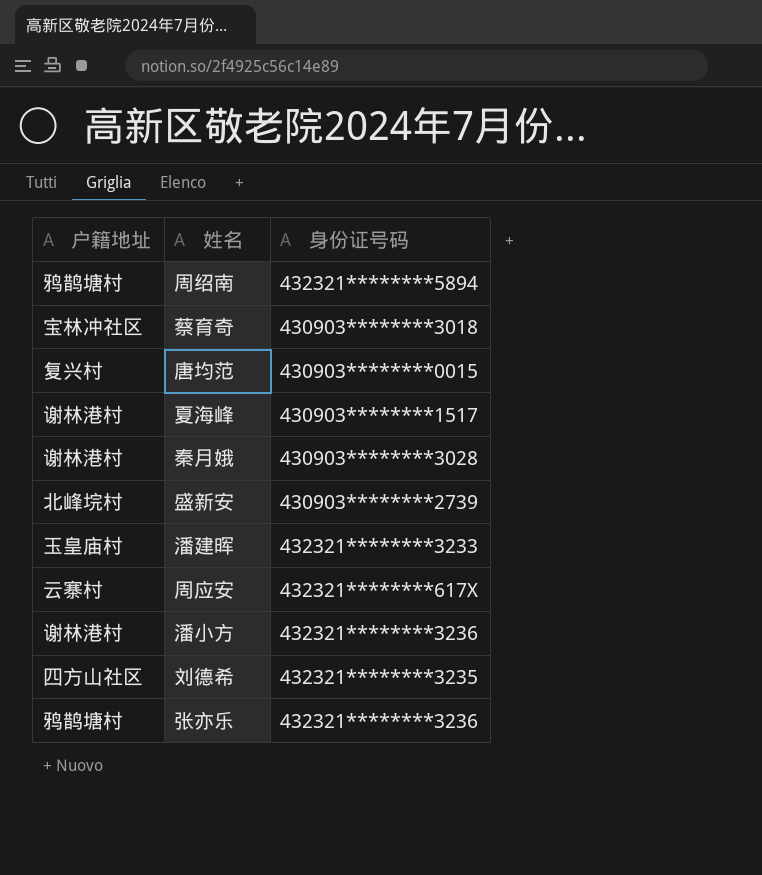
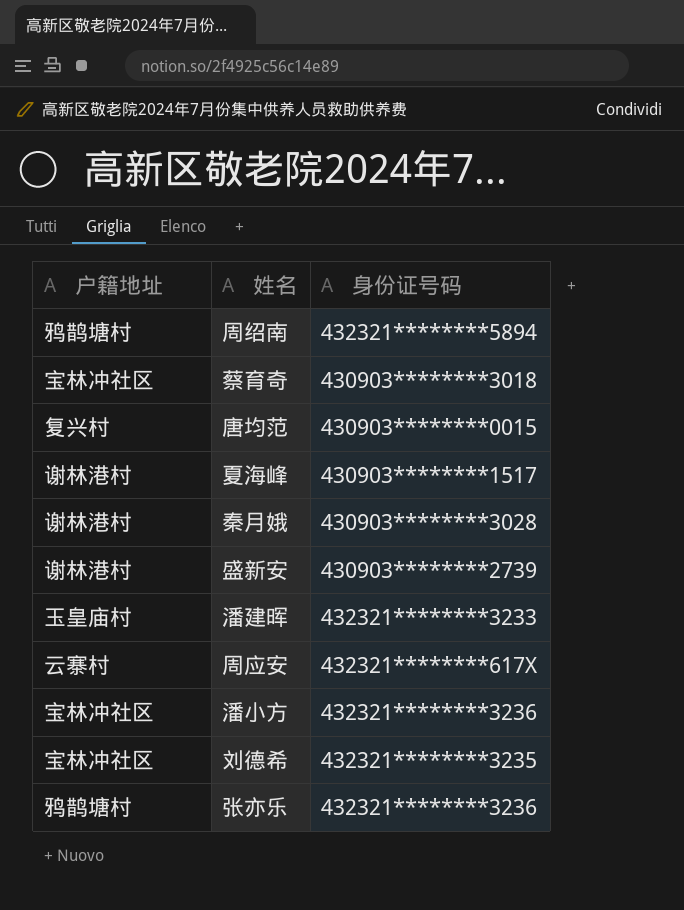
盛新安 | 户籍地址: 北峰垸村 -> 谢林港村
潘小方 | 户籍地址: 谢林港村 -> 宝林冲社区
刘德希 | 户籍地址: 四方山社区 -> 宝林冲社区

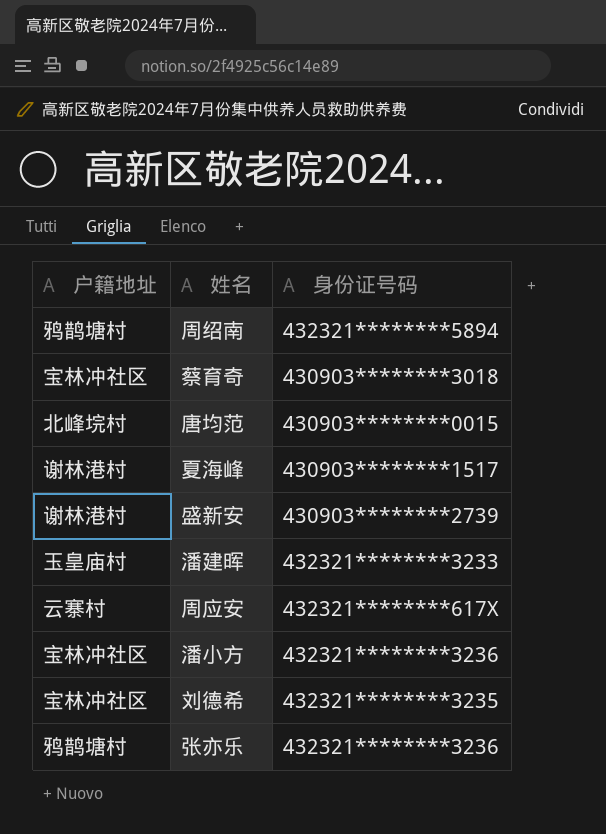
row 秦月娥: 谢林港村 | 430903********3028 -> none
唐均范 | 户籍地址: 复兴村 -> 北峰垸村

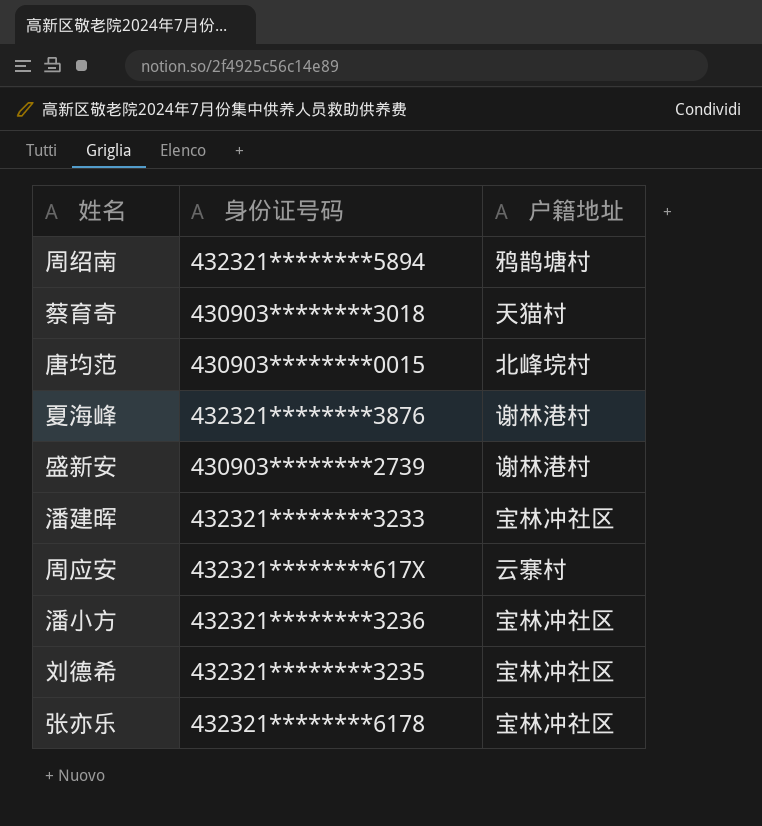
column 户籍地址 | position: 1 -> 3
蔡育奇 | 户籍地址: 宝林冲社区 -> 天猫村
夏海峰 | 身份证号码: 430903********1517 -> 432321********3876
潘建晖 | 户籍地址: 玉皇庙村 -> 宝林冲社区
张亦乐 | 身份证号码: 432321********3236 -> 432321********6178
张亦乐 | 户籍地址: 鸦鹊塘村 -> 宝林冲社区

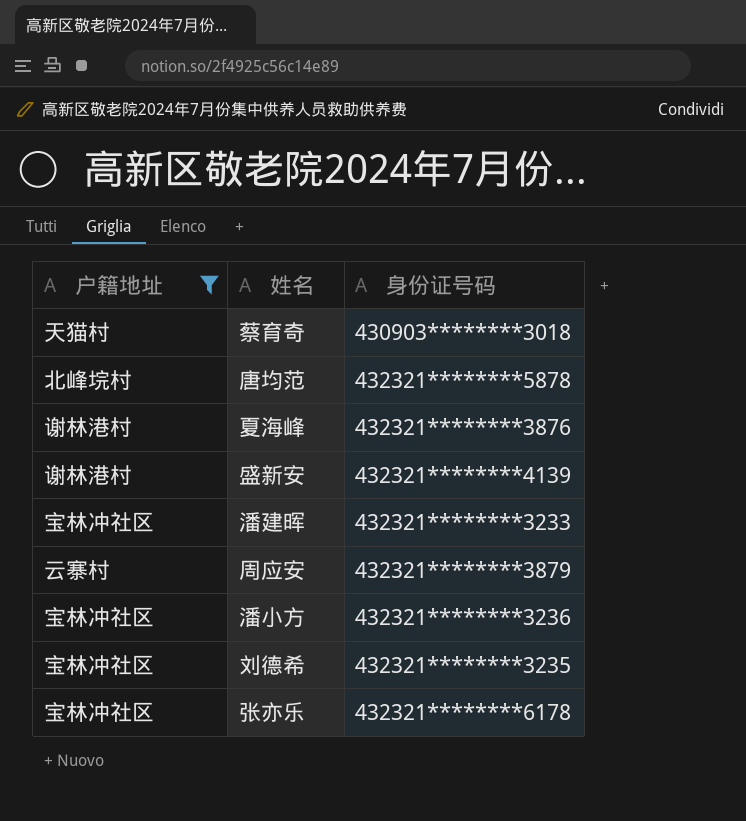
filter: none -> 户籍地址 != 鸦鹊塘村
column 户籍地址 | position: 3 -> 1
唐均范 | 身份证号码: 430903********0015 -> 432321********5878
盛新安 | 身份证号码: 430903********2739 -> 432321********4139
周应安 | 身份证号码: 432321********617X -> 432321********3879

